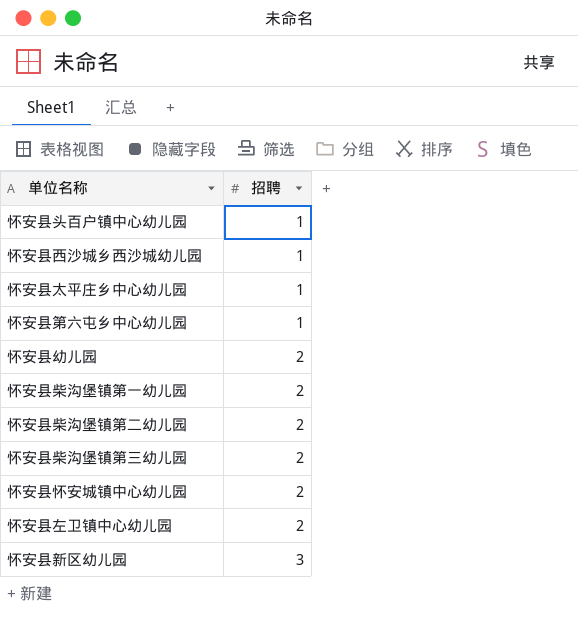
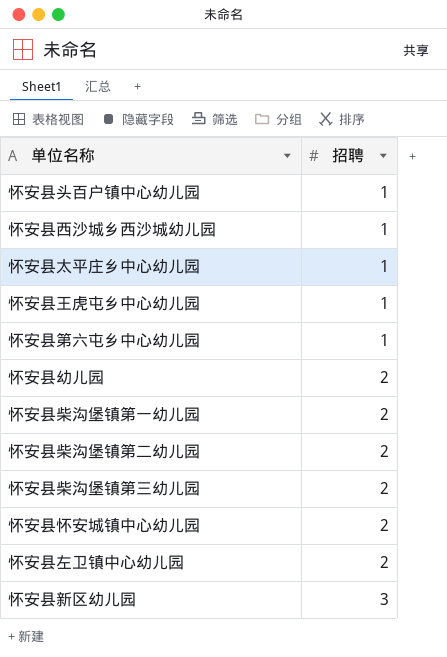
row 怀安县王虎屯乡中心幼儿园: none -> 1

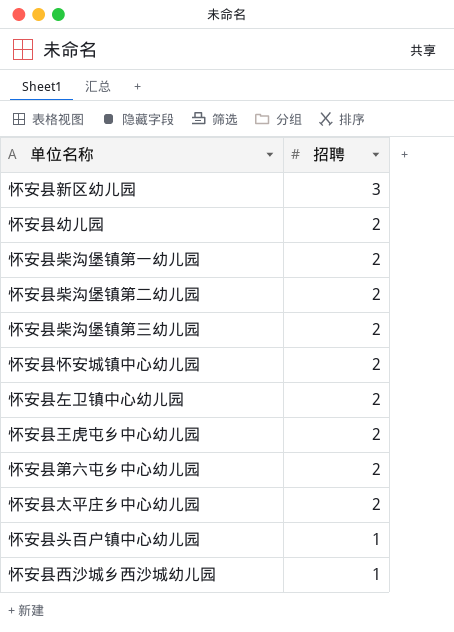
row order: 招聘 ascending -> 招聘 descending
怀安县王虎屯乡中心幼儿园 | 招聘: 1 -> 2
怀安县第六屯乡中心幼儿园 | 招聘: 1 -> 2
怀安县太平庄乡中心幼儿园 | 招聘: 1 -> 2

